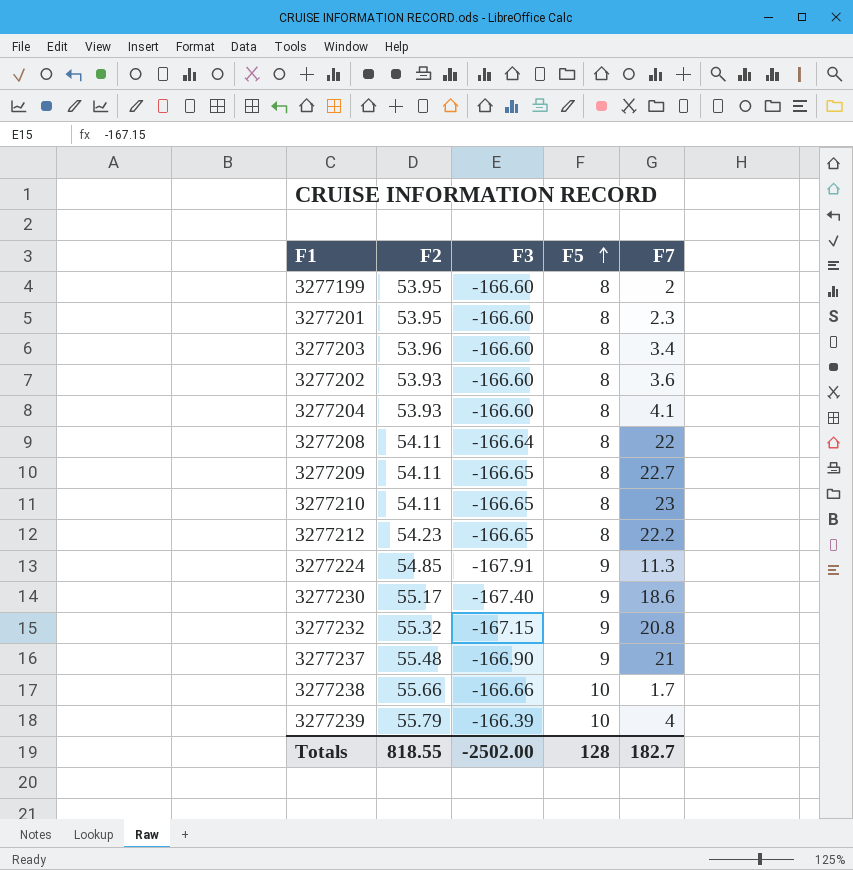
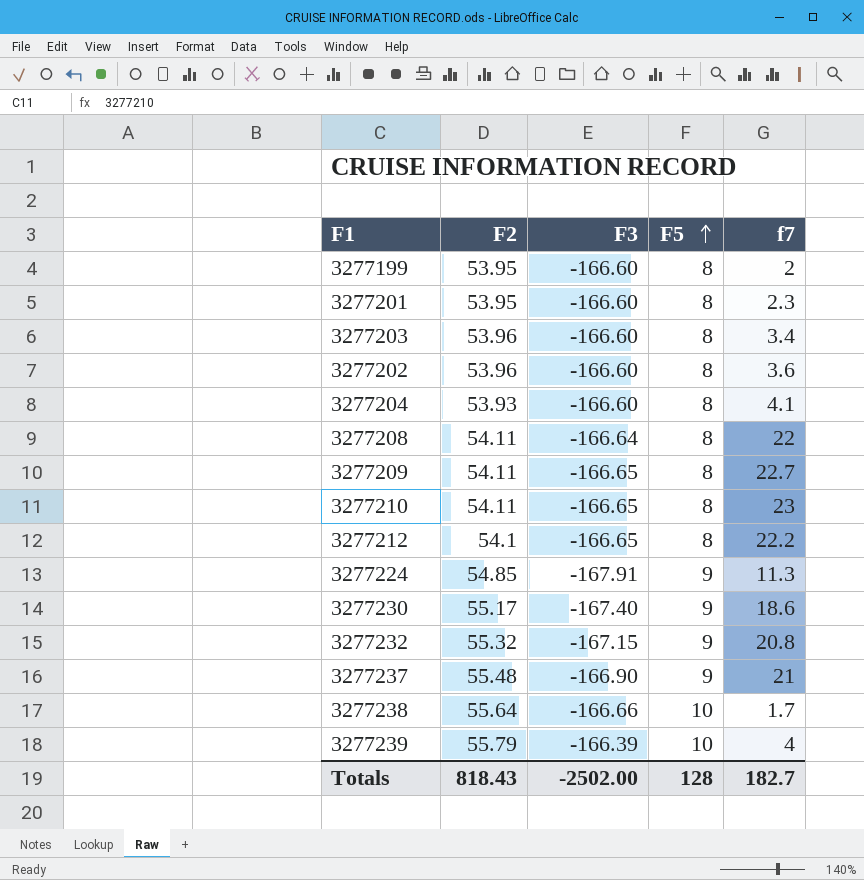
column name: F7 -> f7
3277202 | F2: 53.93 -> 53.96
3277212 | F2: 54.23 -> 54.1
3277238 | F2: 55.66 -> 55.64
Totals | F2: 818.55 -> 818.43

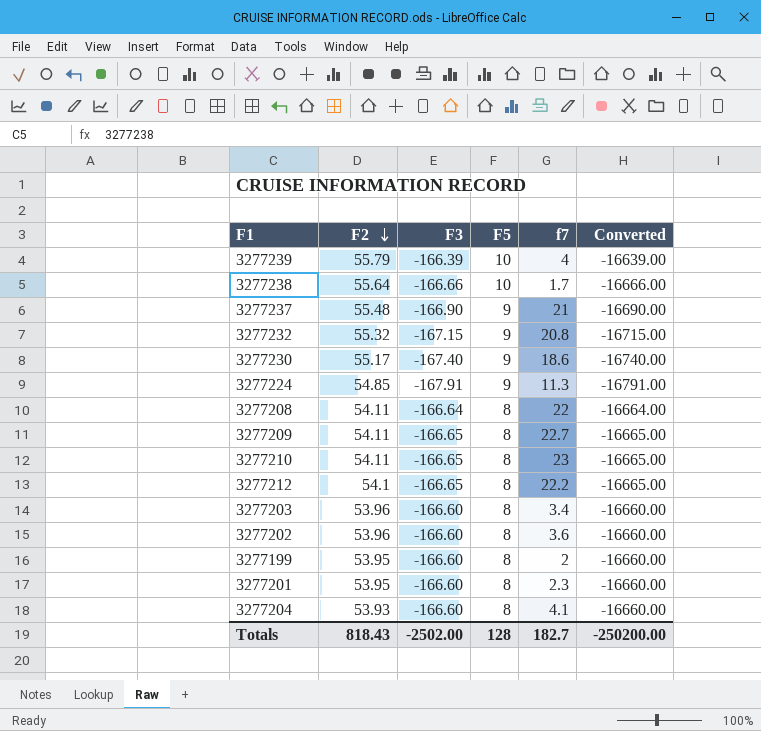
row order: F5 ascending -> F2 descending
column Converted | formula: none -> [F3] * 100

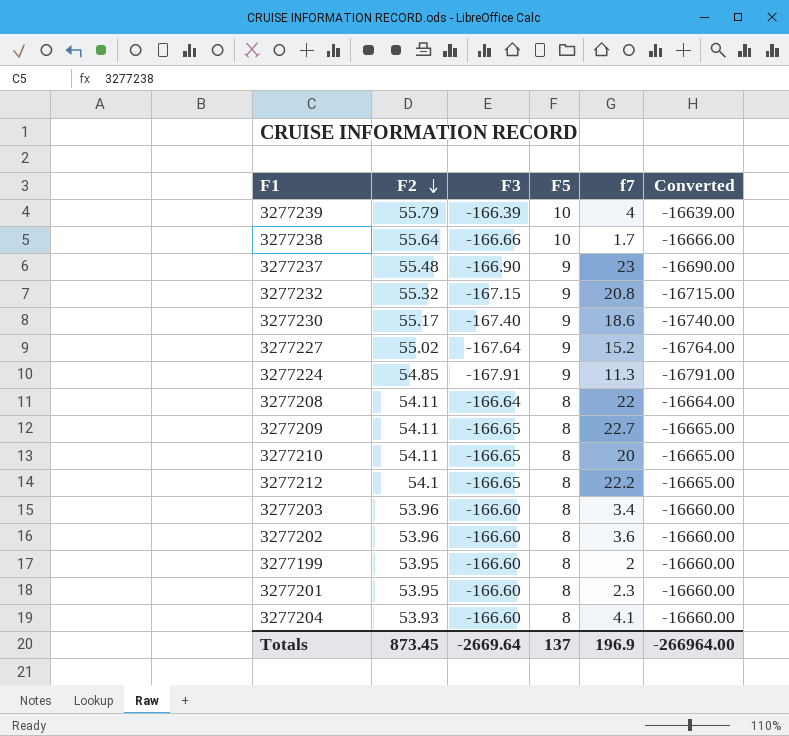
3277237 | f7: 21 -> 23
row 3277227: none -> 55.02 | -167.64 | 9 | 15.2 | -16764.00
3277210 | f7: 23 -> 20
Totals | F2: 818.43 -> 873.45
Totals | F3: -2502.00 -> -2669.64
Totals | F5: 128 -> 137
Totals | f7: 182.7 -> 196.9
Totals | Converted: -250200.00 -> -266964.00

